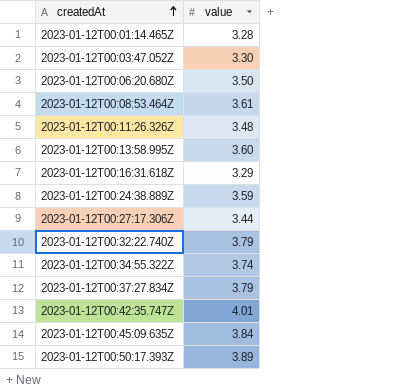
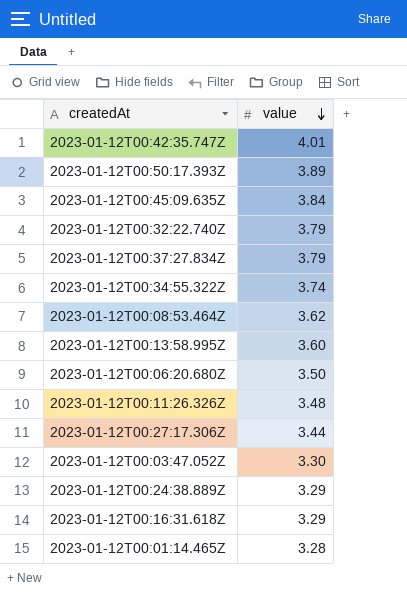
row order: createdAt ascending -> value descending
2023-01-12T00:08:53.464Z | value: 3.61 -> 3.62
2023-01-12T00:24:38.889Z | value: 3.59 -> 3.29

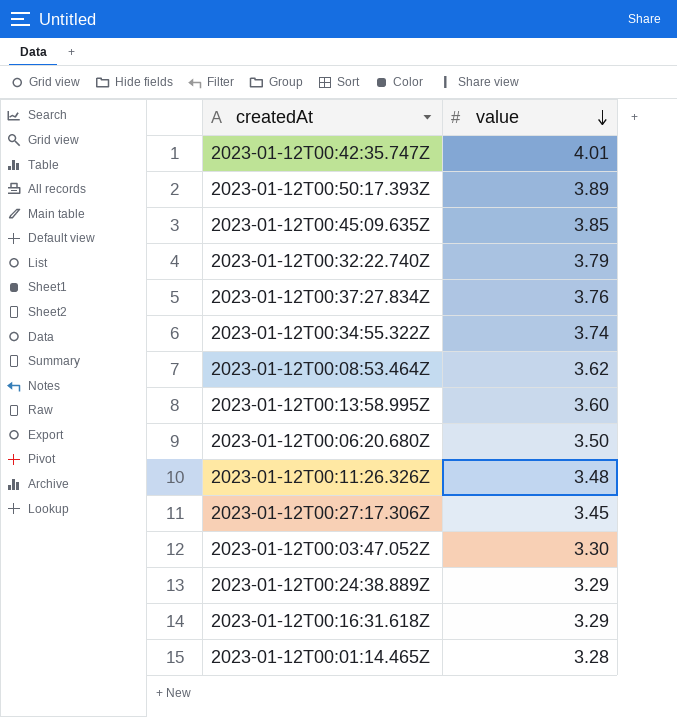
2023-01-12T00:45:09.635Z | value: 3.84 -> 3.85
2023-01-12T00:37:27.834Z | value: 3.79 -> 3.76
2023-01-12T00:27:17.306Z | value: 3.44 -> 3.45

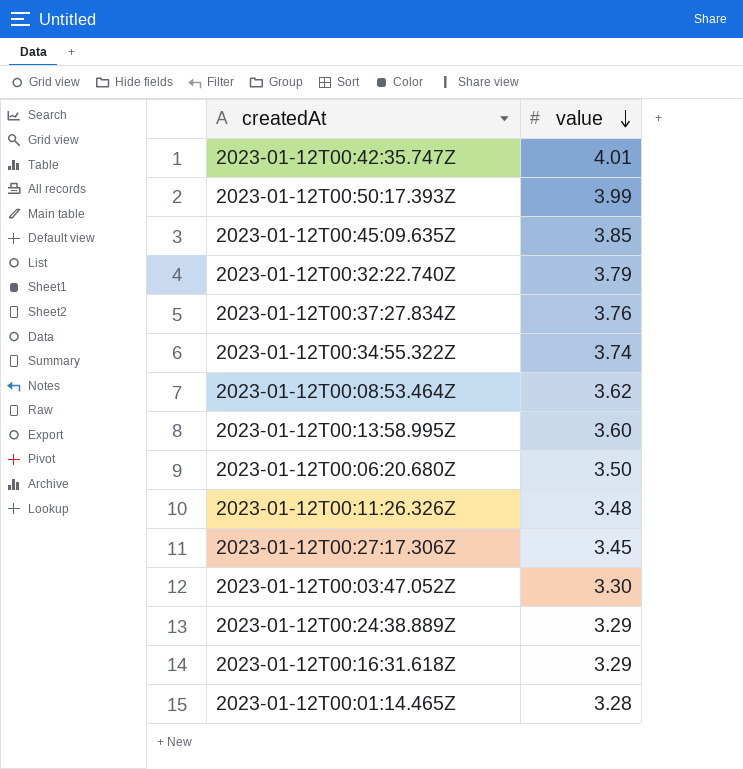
2023-01-12T00:50:17.393Z | value: 3.89 -> 3.99

